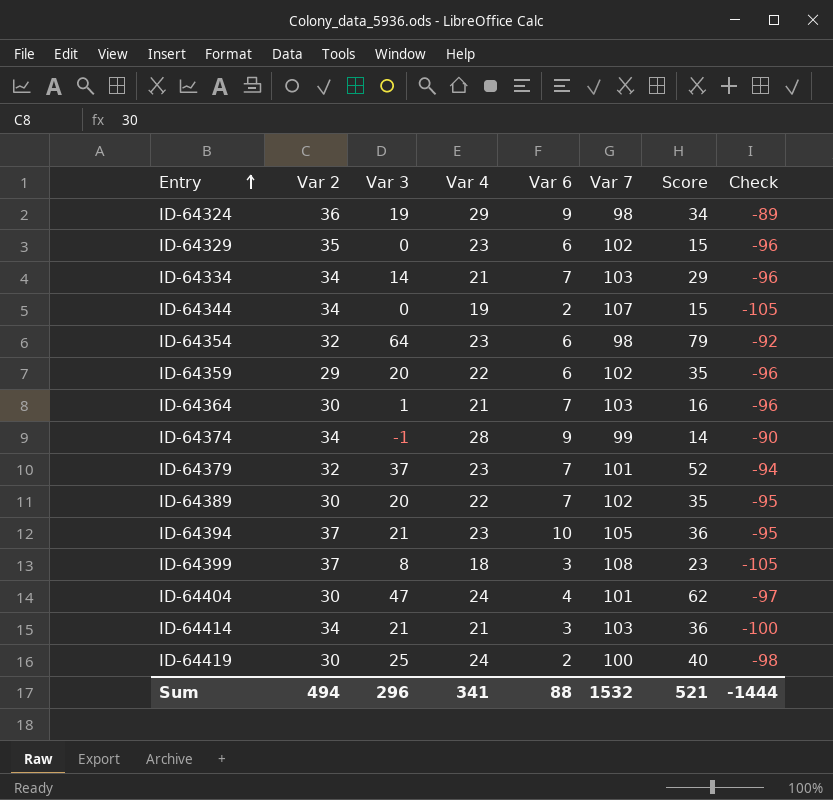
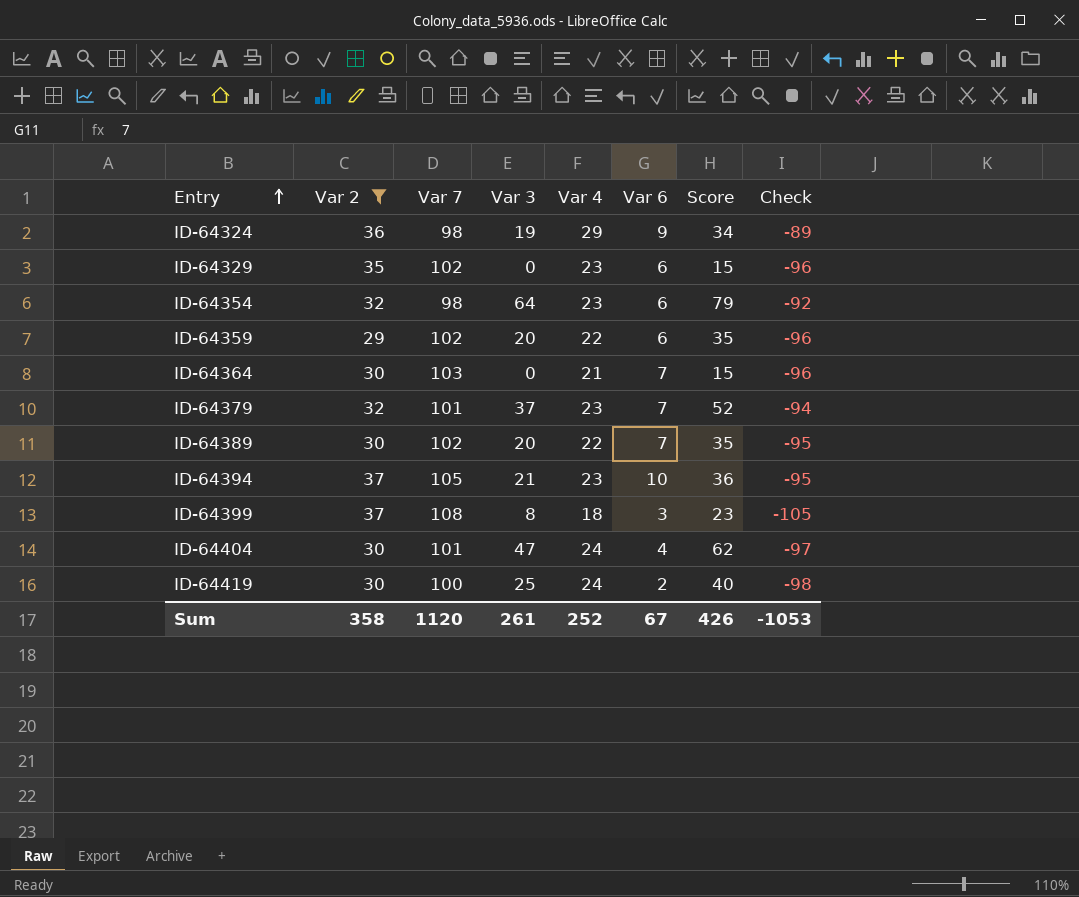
filter: none -> Var 2 != 34
column Var 7 | position: 6 -> 3
ID-64364 | Var 3: 1 -> 0
ID-64364 | Score: 16 -> 15
Sum | Var 2: 494 -> 358
Sum | Var 7: 1532 -> 1120
Sum | Var 3: 296 -> 261
Sum | Var 4: 341 -> 252
Sum | Var 6: 88 -> 67
Sum | Score: 521 -> 426
Sum | Check: -1444 -> -1053

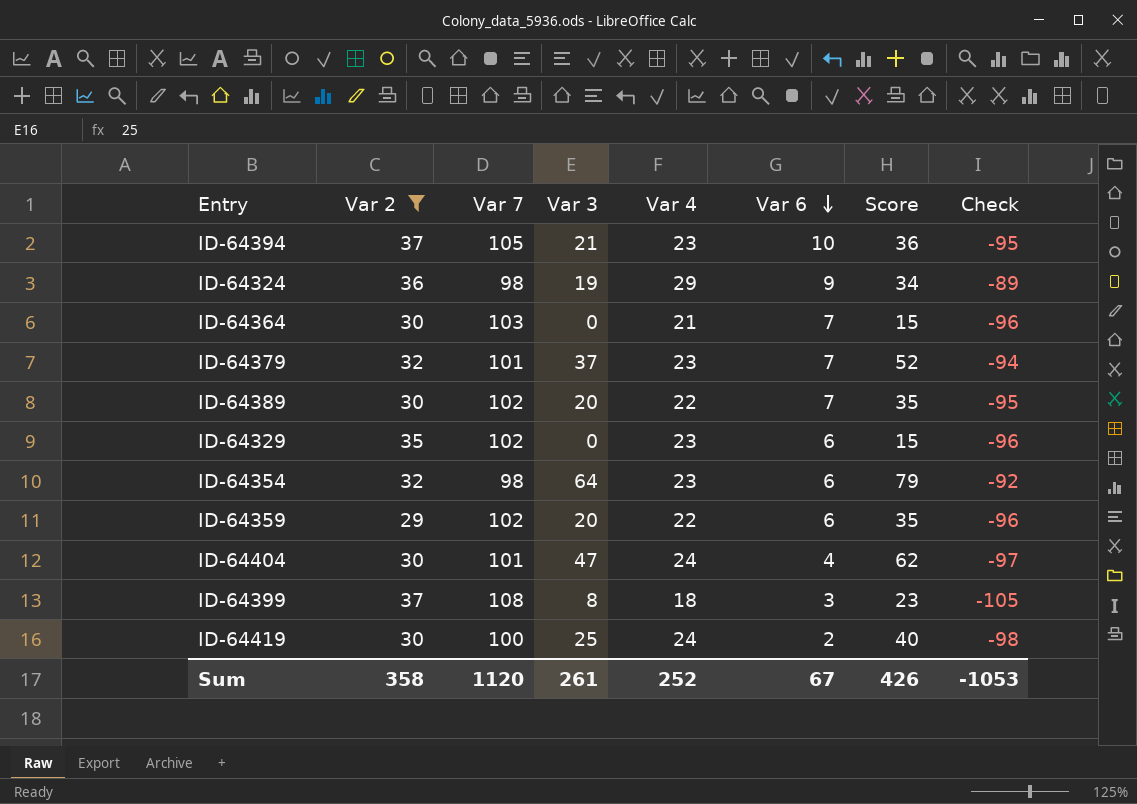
row order: Entry ascending -> Var 6 descending

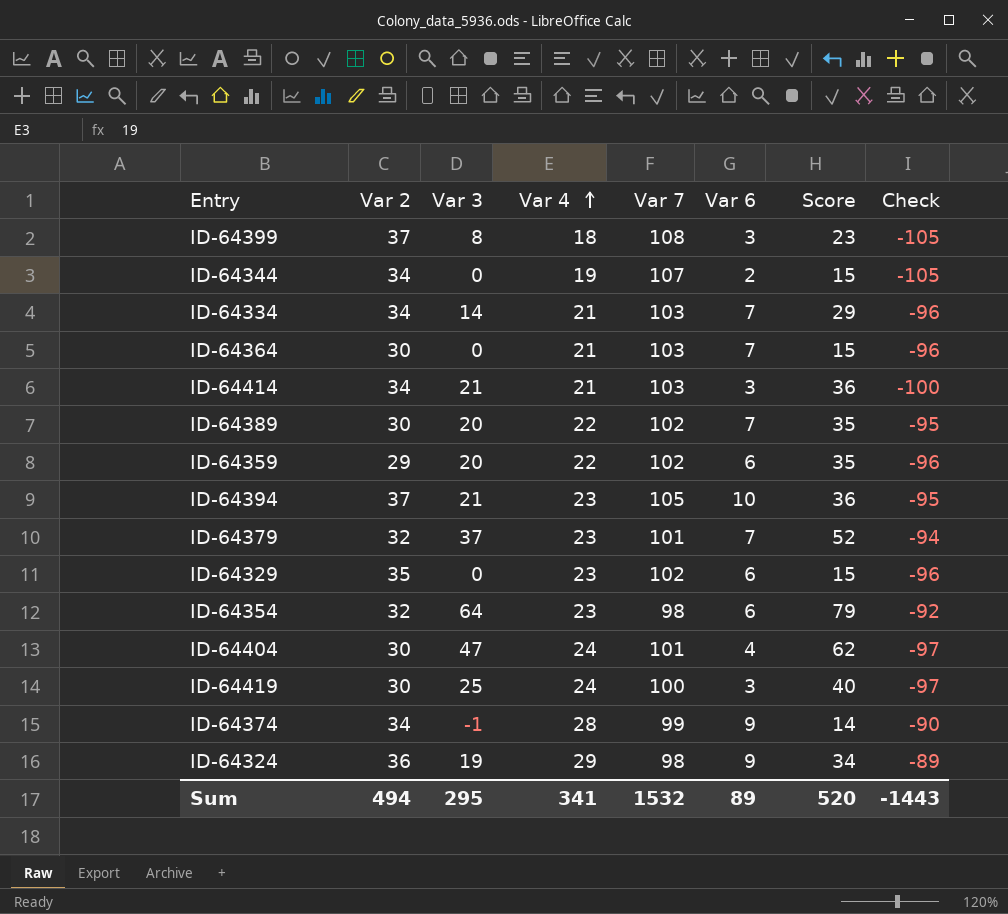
filter: Var 2 != 34 -> none
row order: Var 6 descending -> Var 4 ascending
column Var 7 | position: 3 -> 5
ID-64419 | Var 6: 2 -> 3
ID-64419 | Check: -98 -> -97
Sum | Var 2: 358 -> 494
Sum | Var 3: 261 -> 295
Sum | Var 4: 252 -> 341
Sum | Var 7: 1120 -> 1532
Sum | Var 6: 67 -> 89
Sum | Score: 426 -> 520
Sum | Check: -1053 -> -1443

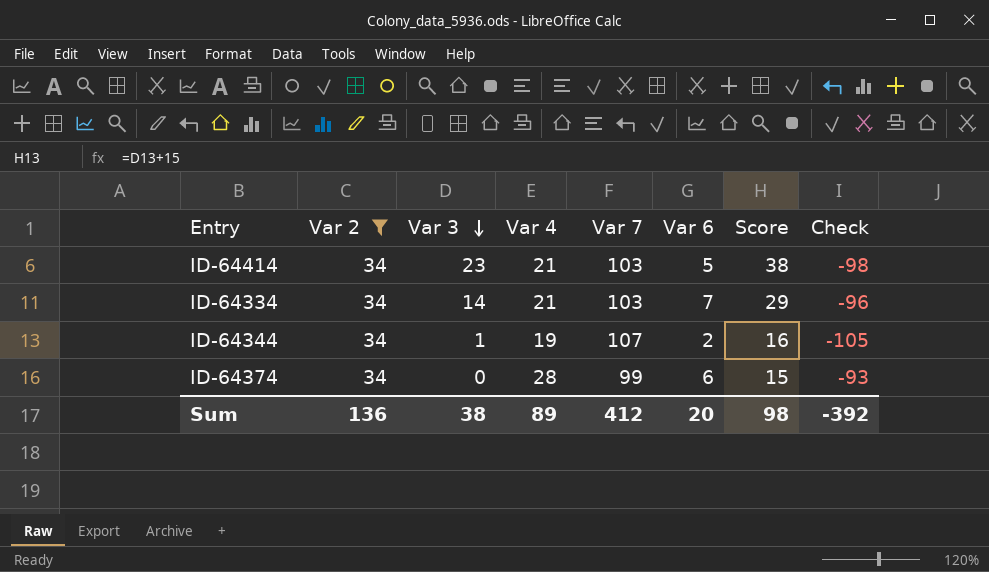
filter: none -> Var 2 = 34
row order: Var 4 ascending -> Var 3 descending
ID-64414 | Var 3: 21 -> 23
ID-64414 | Var 6: 3 -> 5
ID-64414 | Score: 36 -> 38
ID-64414 | Check: -100 -> -98
ID-64344 | Var 3: 0 -> 1
ID-64344 | Score: 15 -> 16
ID-64374 | Var 3: -1 -> 0
ID-64374 | Var 6: 9 -> 6
ID-64374 | Score: 14 -> 15
ID-64374 | Check: -90 -> -93
Sum | Var 2: 494 -> 136
Sum | Var 3: 295 -> 38
Sum | Var 4: 341 -> 89
Sum | Var 7: 1532 -> 412
Sum | Var 6: 89 -> 20
Sum | Score: 520 -> 98
Sum | Check: -1443 -> -392

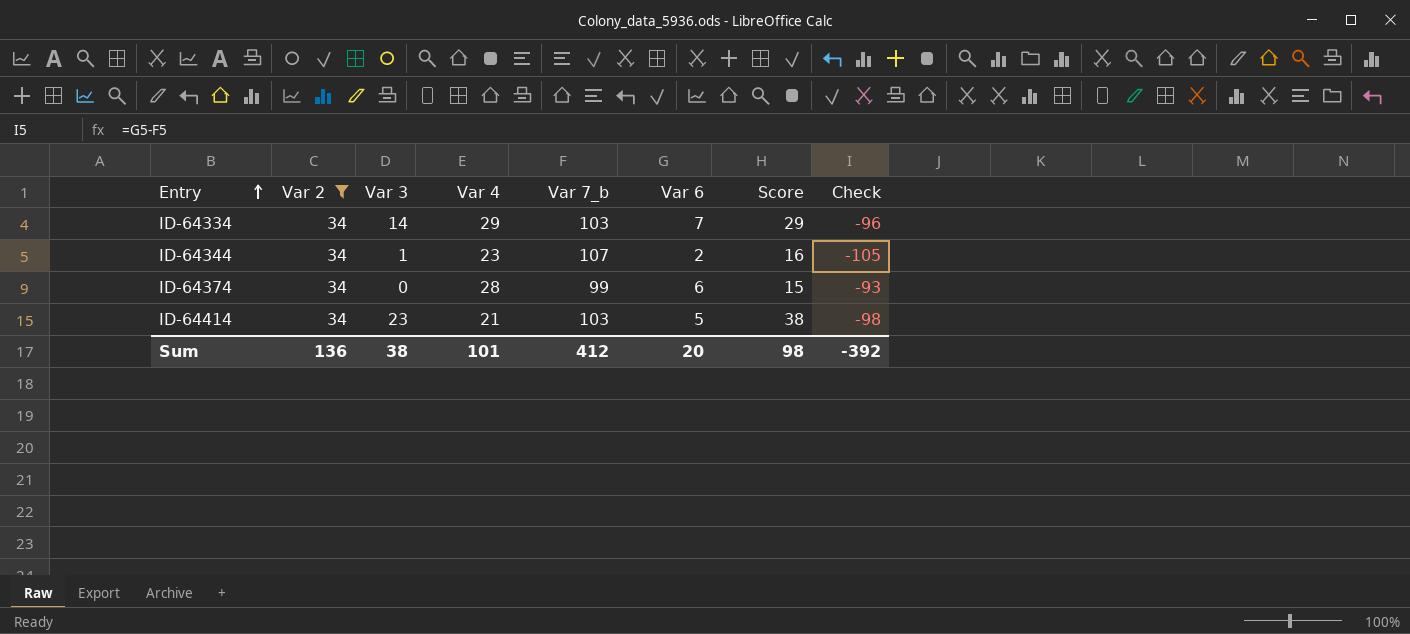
row order: Var 3 descending -> Entry ascending
column name: Var 7 -> Var 7_b
ID-64334 | Var 4: 21 -> 29
ID-64344 | Var 4: 19 -> 23
Sum | Var 4: 89 -> 101

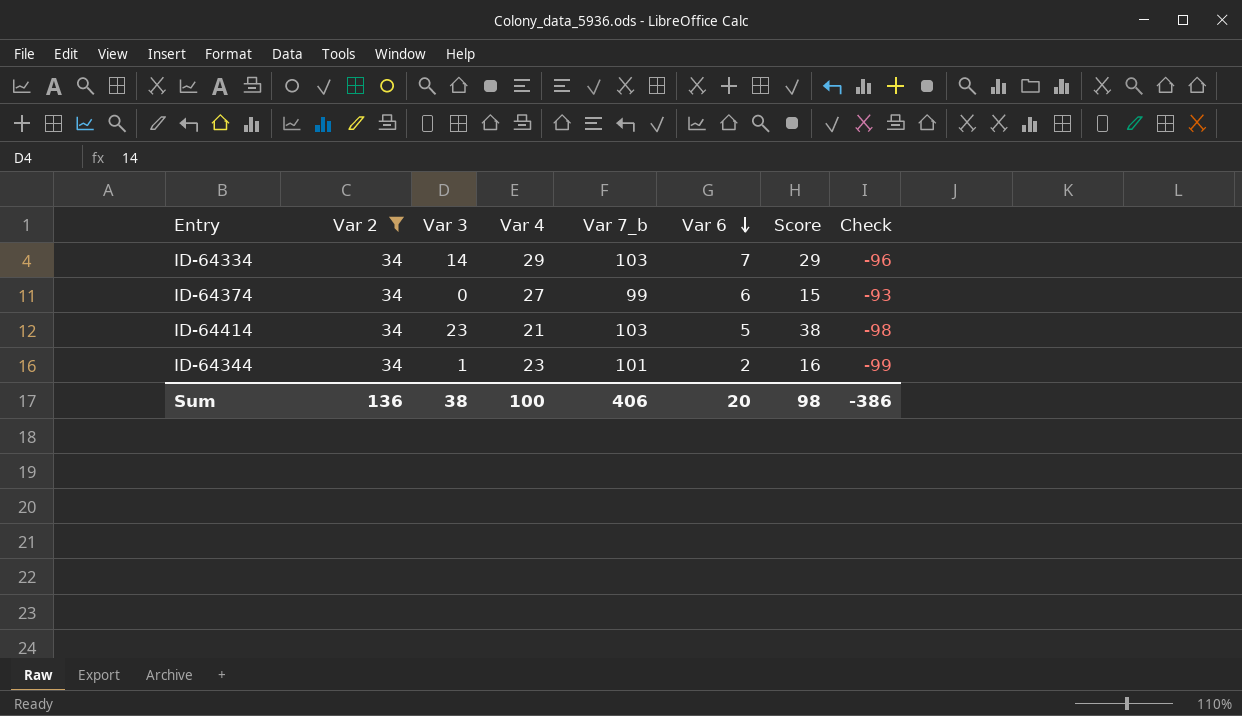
row order: Entry ascending -> Var 6 descending
ID-64374 | Var 4: 28 -> 27
ID-64344 | Var 7_b: 107 -> 101
ID-64344 | Check: -105 -> -99
Sum | Var 4: 101 -> 100
Sum | Var 7_b: 412 -> 406
Sum | Check: -392 -> -386

